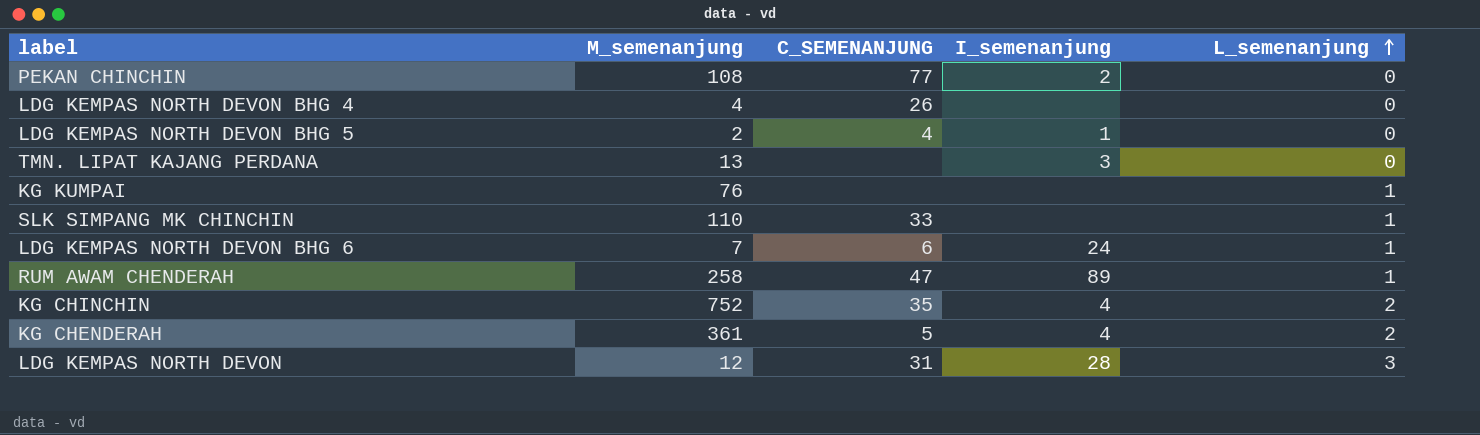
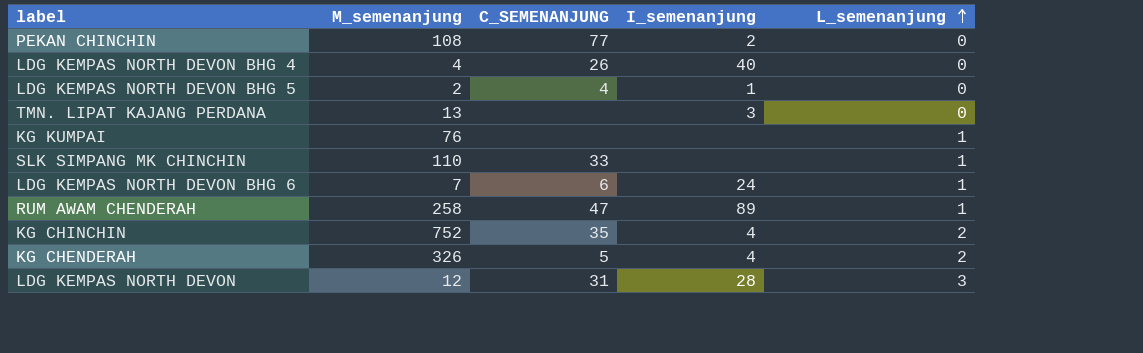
LDG KEMPAS NORTH DEVON BHG 4 | I_semenanjung: none -> 40
KG CHENDERAH | M_semenanjung: 361 -> 326

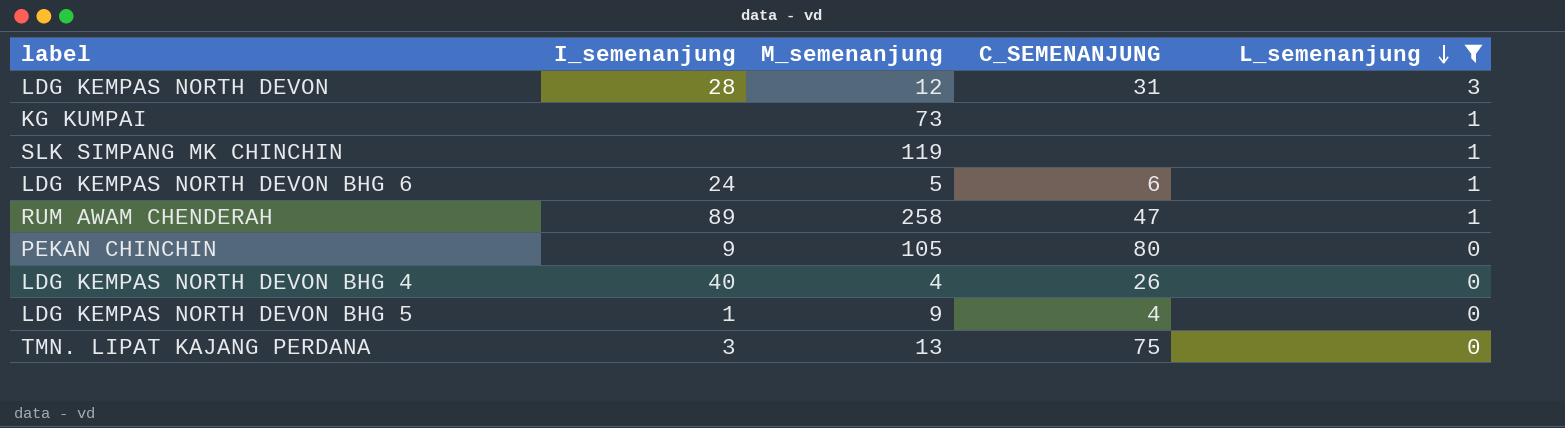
filter: none -> L_semenanjung != 2
row order: L_semenanjung ascending -> L_semenanjung descending
column I_semenanjung | position: 4 -> 2
KG KUMPAI | M_semenanjung: 76 -> 73
SLK SIMPANG MK CHINCHIN | M_semenanjung: 110 -> 119
SLK SIMPANG MK CHINCHIN | C_SEMENANJUNG: 33 -> none
LDG KEMPAS NORTH DEVON BHG 6 | M_semenanjung: 7 -> 5
PEKAN CHINCHIN | I_semenanjung: 2 -> 9
PEKAN CHINCHIN | M_semenanjung: 108 -> 105
PEKAN CHINCHIN | C_SEMENANJUNG: 77 -> 80
LDG KEMPAS NORTH DEVON BHG 5 | M_semenanjung: 2 -> 9
TMN. LIPAT KAJANG PERDANA | C_SEMENANJUNG: none -> 75

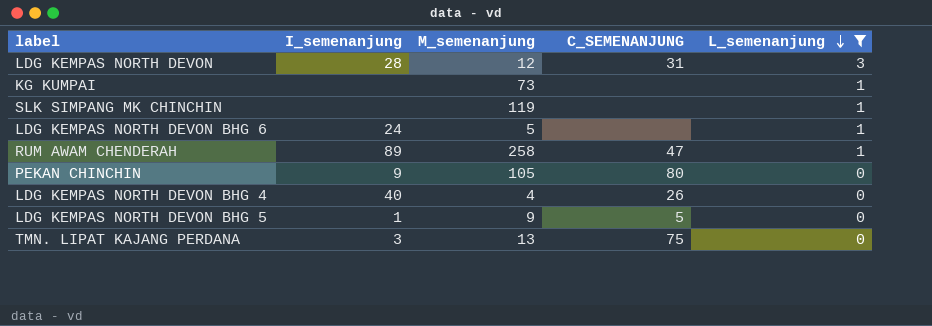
LDG KEMPAS NORTH DEVON BHG 6 | C_SEMENANJUNG: 6 -> none
LDG KEMPAS NORTH DEVON BHG 5 | C_SEMENANJUNG: 4 -> 5

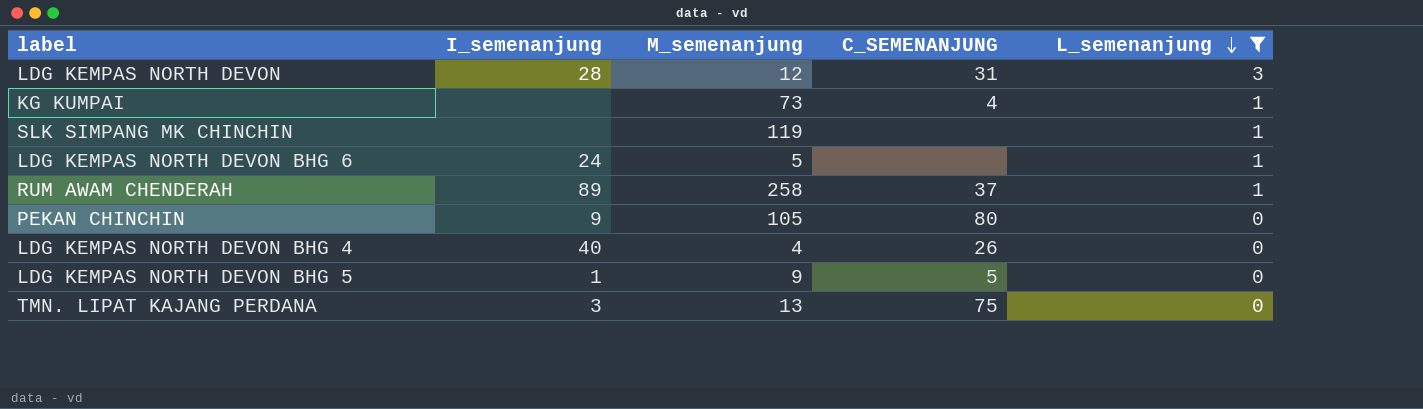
KG KUMPAI | C_SEMENANJUNG: none -> 4
RUM AWAM CHENDERAH | C_SEMENANJUNG: 47 -> 37

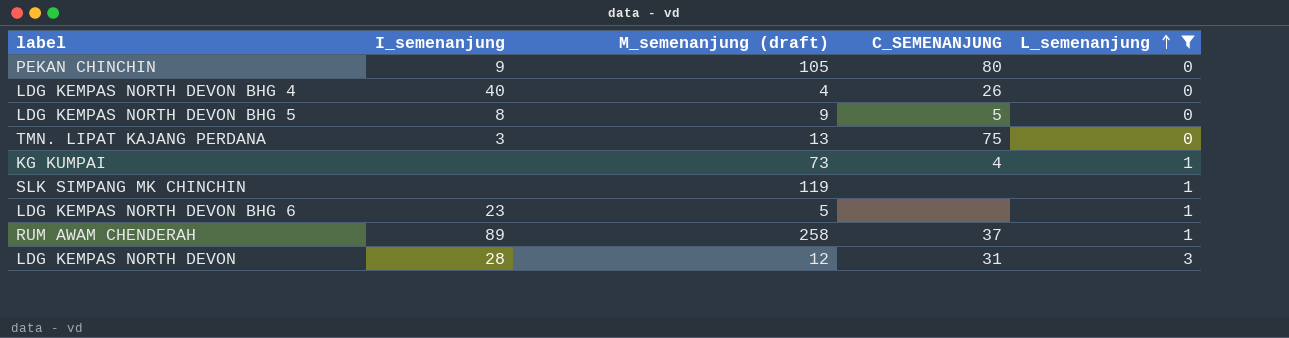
row order: L_semenanjung descending -> L_semenanjung ascending
column name: M_semenanjung -> M_semenanjung (draft)
LDG KEMPAS NORTH DEVON BHG 5 | I_semenanjung: 1 -> 8
LDG KEMPAS NORTH DEVON BHG 6 | I_semenanjung: 24 -> 23

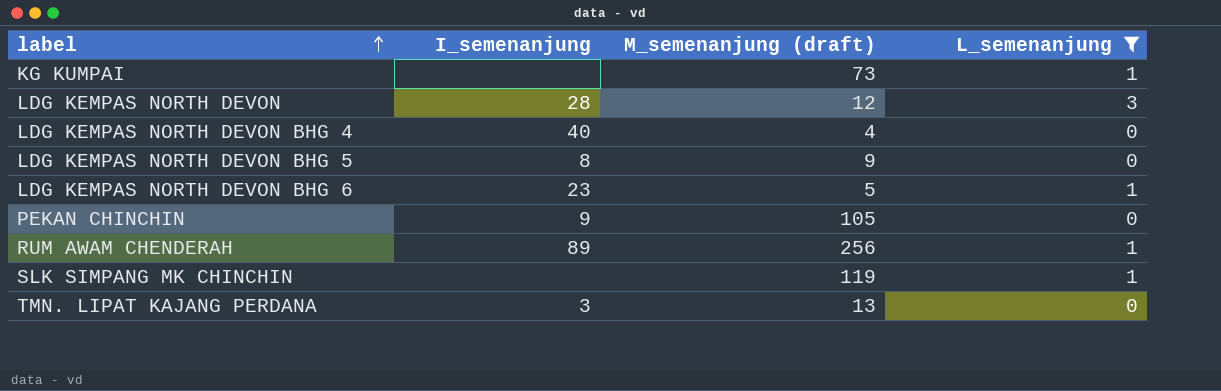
row order: L_semenanjung ascending -> label ascending
column C_SEMENANJUNG | position: 4 -> none
RUM AWAM CHENDERAH | M_semenanjung (draft): 258 -> 256

